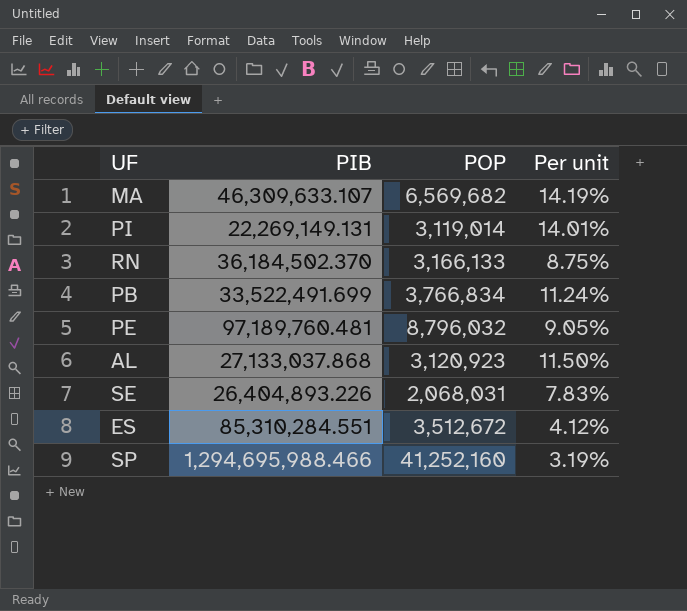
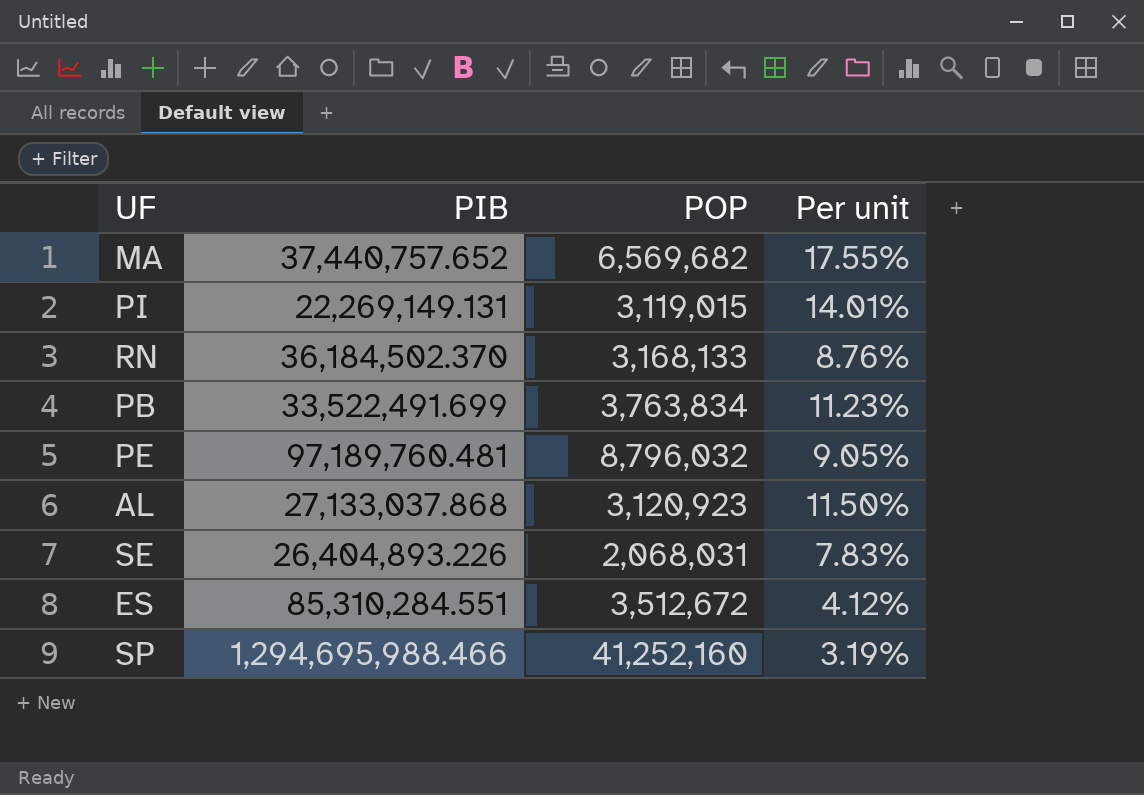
MA | PIB: 46,309,633.107 -> 37,440,757.652
MA | Per unit: 14.19% -> 17.55%
PI | POP: 3,119,014 -> 3,119,015
RN | POP: 3,166,133 -> 3,168,133
RN | Per unit: 8.75% -> 8.76%
PB | POP: 3,766,834 -> 3,763,834
PB | Per unit: 11.24% -> 11.23%

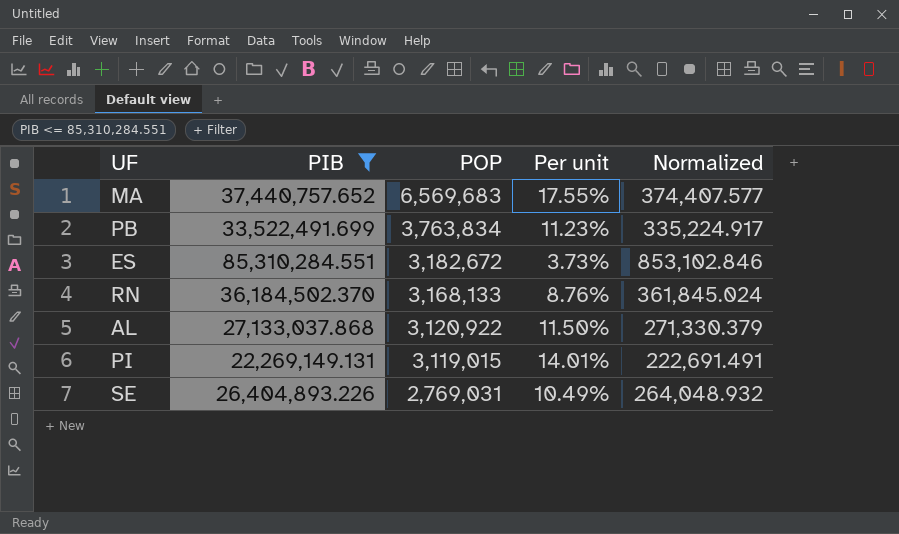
filter: none -> PIB <= 85,310,284.551
row order: none -> POP descending
column Normalized | formula: none -> [PIB] * 0.01
MA | POP: 6,569,682 -> 6,569,683
ES | POP: 3,512,672 -> 3,182,672
ES | Per unit: 4.12% -> 3.73%
AL | POP: 3,120,923 -> 3,120,922
SE | POP: 2,068,031 -> 2,769,031
SE | Per unit: 7.83% -> 10.49%

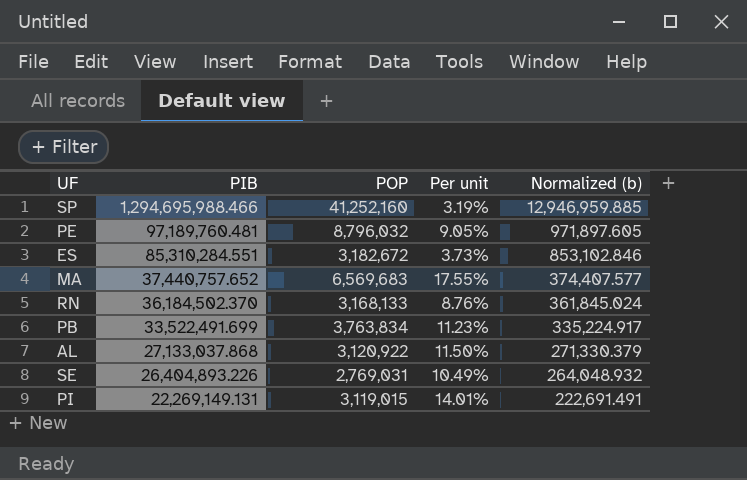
filter: PIB <= 85,310,284.551 -> none
row order: POP descending -> PIB descending
column name: Normalized -> Normalized (b)

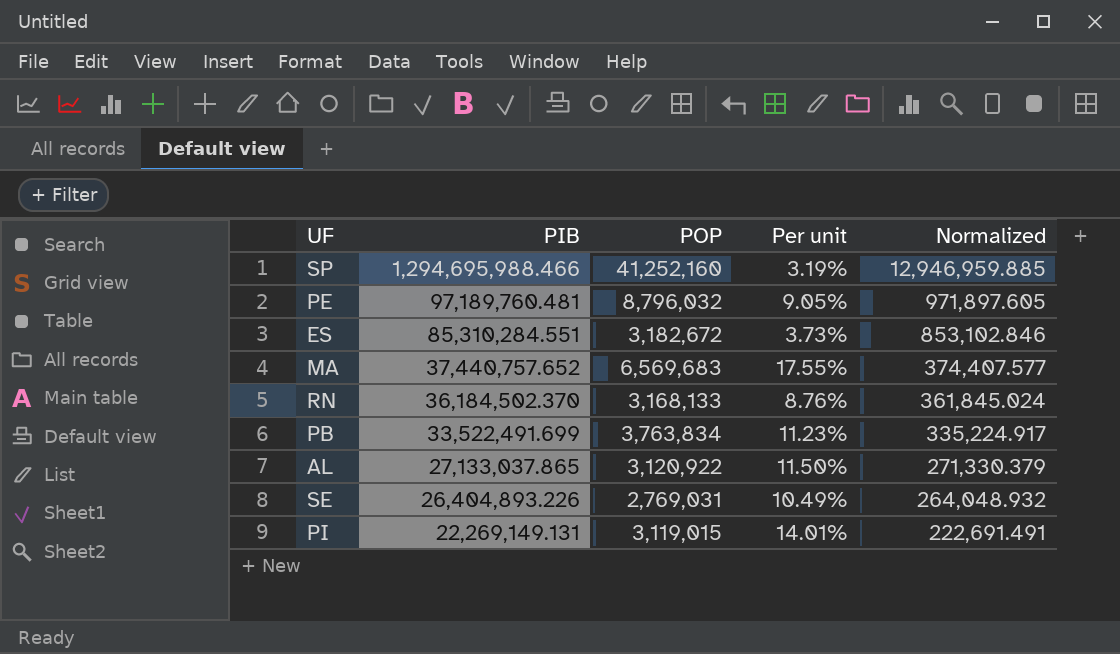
column name: Normalized (b) -> Normalized
AL | PIB: 27,133,037.868 -> 27,133,037.865

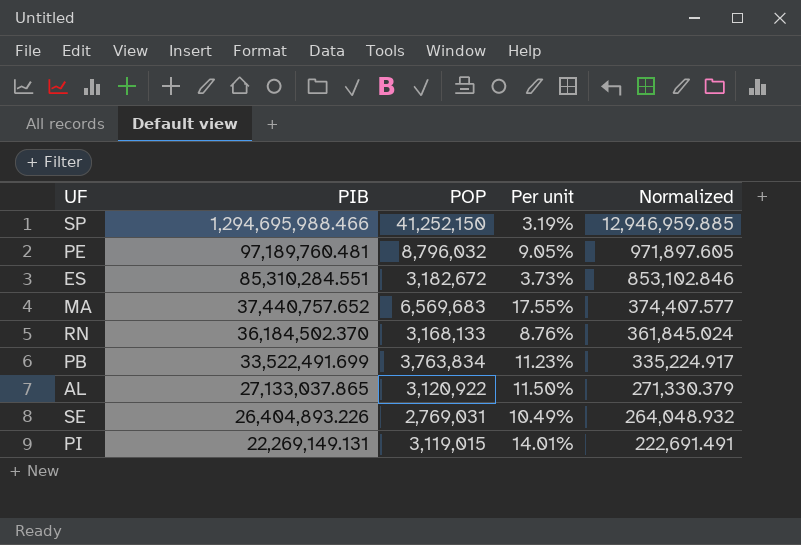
SP | POP: 41,252,160 -> 41,252,150

